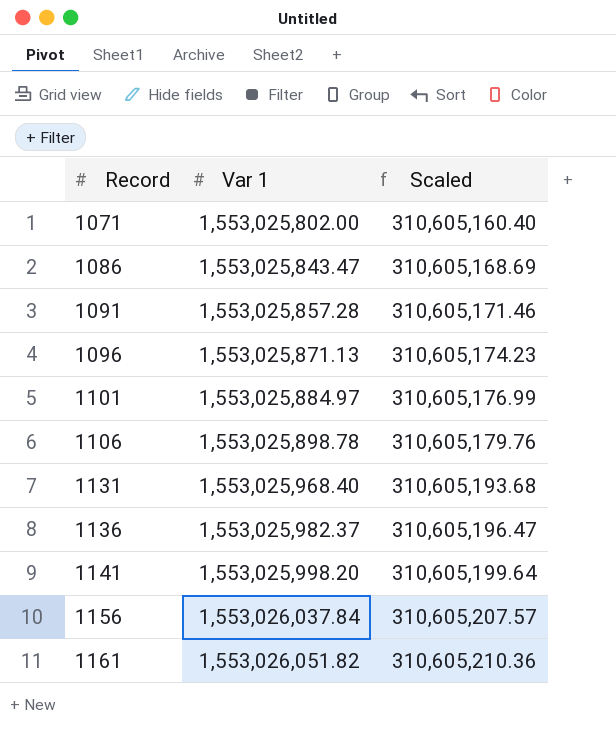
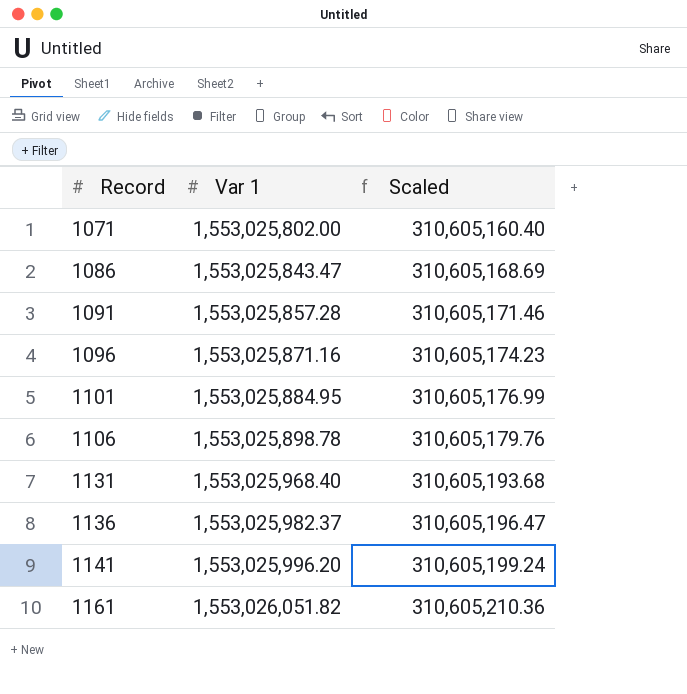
row 1156: 1,553,026,037.84 | 310,605,207.57 -> none
1096 | Var 1: 1,553,025,871.13 -> 1,553,025,871.16
1101 | Var 1: 1,553,025,884.97 -> 1,553,025,884.95
1141 | Var 1: 1,553,025,998.20 -> 1,553,025,996.20
1141 | Scaled: 310,605,199.64 -> 310,605,199.24

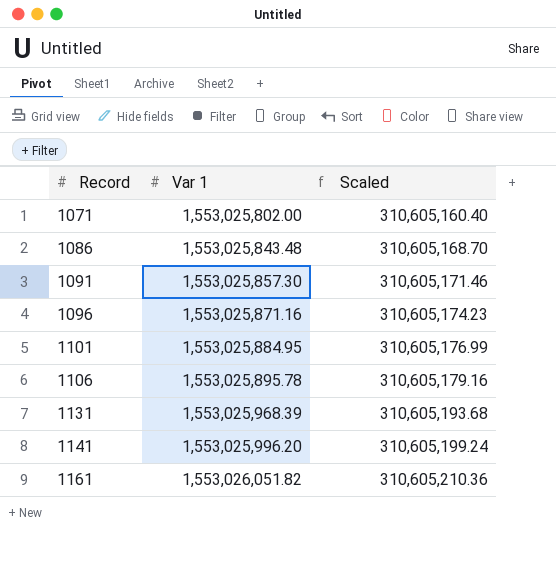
row 1136: 1,553,025,982.37 | 310,605,196.47 -> none
1086 | Var 1: 1,553,025,843.47 -> 1,553,025,843.48
1086 | Scaled: 310,605,168.69 -> 310,605,168.70
1091 | Var 1: 1,553,025,857.28 -> 1,553,025,857.30
1106 | Var 1: 1,553,025,898.78 -> 1,553,025,895.78
1106 | Scaled: 310,605,179.76 -> 310,605,179.16
1131 | Var 1: 1,553,025,968.40 -> 1,553,025,968.39

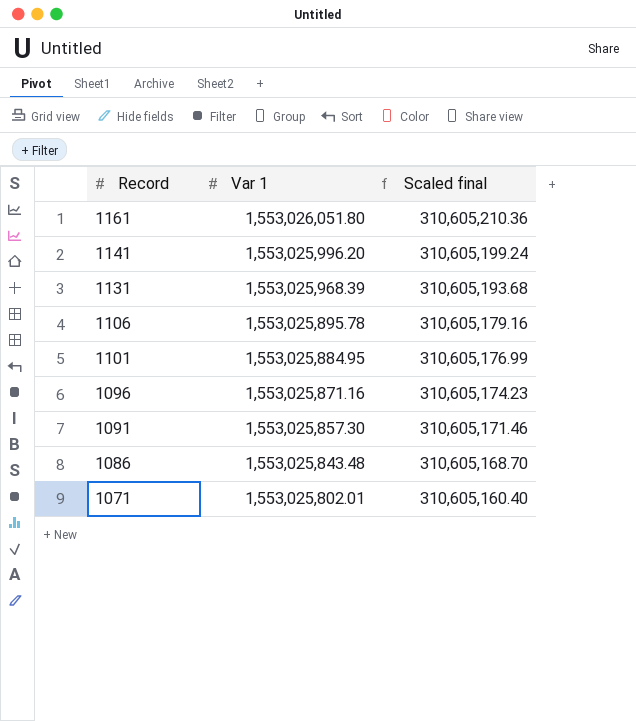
row order: Record ascending -> Record descending
column name: Scaled -> Scaled final
1161 | Var 1: 1,553,026,051.82 -> 1,553,026,051.80
1071 | Var 1: 1,553,025,802.00 -> 1,553,025,802.01

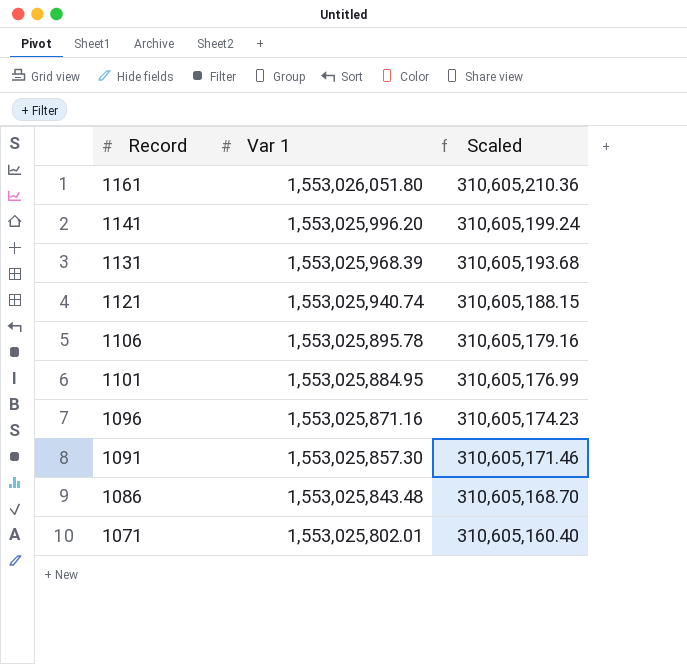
column name: Scaled final -> Scaled
row 1121: none -> 1,553,025,940.74 | 310,605,188.15

